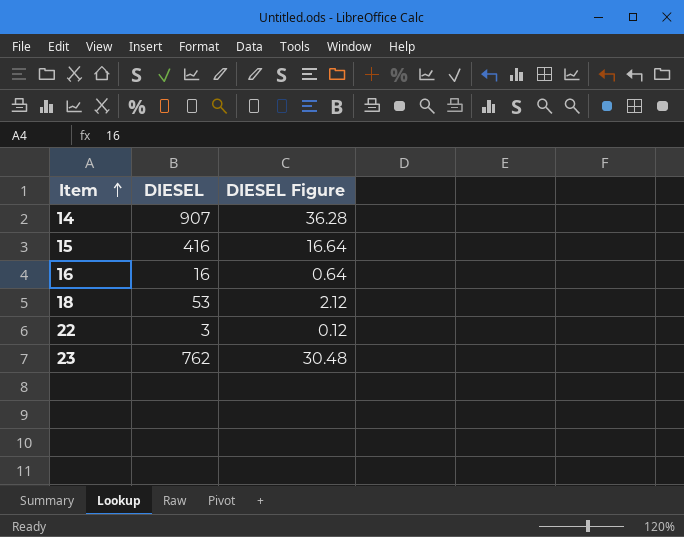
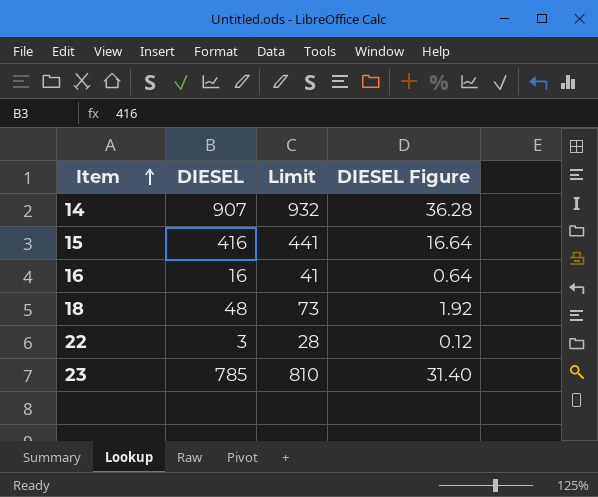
column Limit | formula: none -> [DIESEL] + 25
18 | DIESEL: 53 -> 48
18 | DIESEL Figure: 2.12 -> 1.92
23 | DIESEL: 762 -> 785
23 | DIESEL Figure: 30.48 -> 31.40

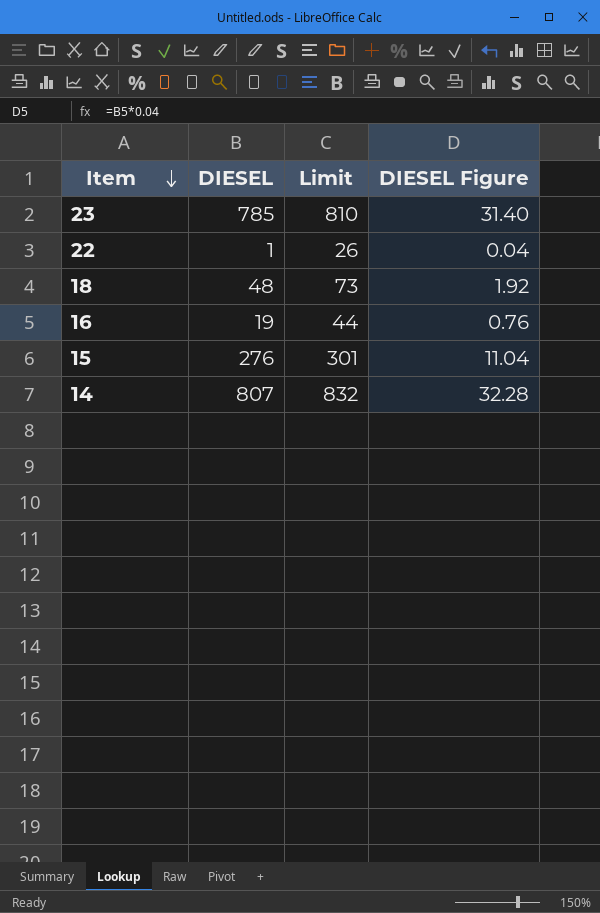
row order: Item ascending -> Item descending
22 | DIESEL: 3 -> 1
22 | Limit: 28 -> 26
22 | DIESEL Figure: 0.12 -> 0.04
16 | DIESEL: 16 -> 19
16 | Limit: 41 -> 44
16 | DIESEL Figure: 0.64 -> 0.76
15 | DIESEL: 416 -> 276
15 | Limit: 441 -> 301
15 | DIESEL Figure: 16.64 -> 11.04
14 | DIESEL: 907 -> 807
14 | Limit: 932 -> 832
14 | DIESEL Figure: 36.28 -> 32.28

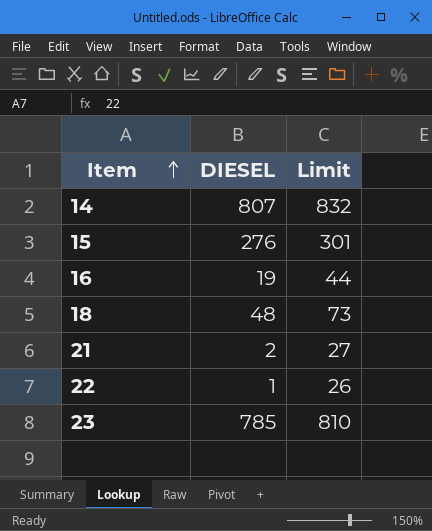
row order: Item descending -> Item ascending
column DIESEL Figure | formula: [DIESEL] * 0.04 -> none
row 21: none -> 2 | 27

